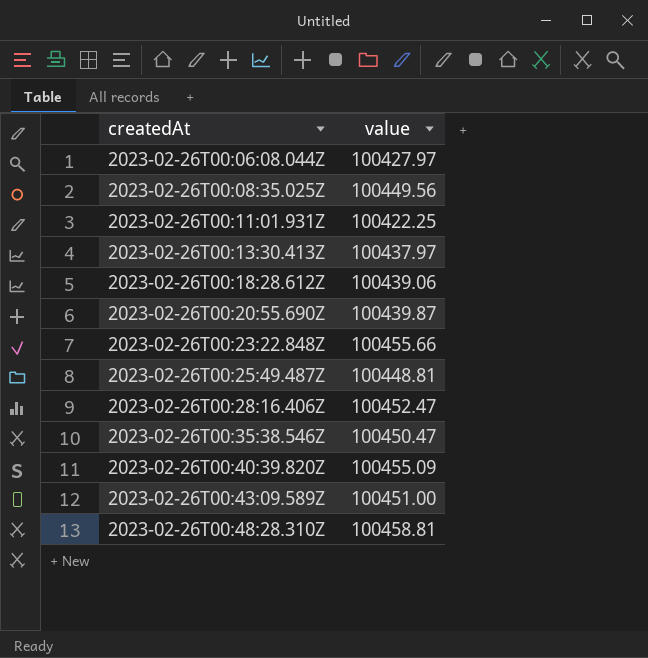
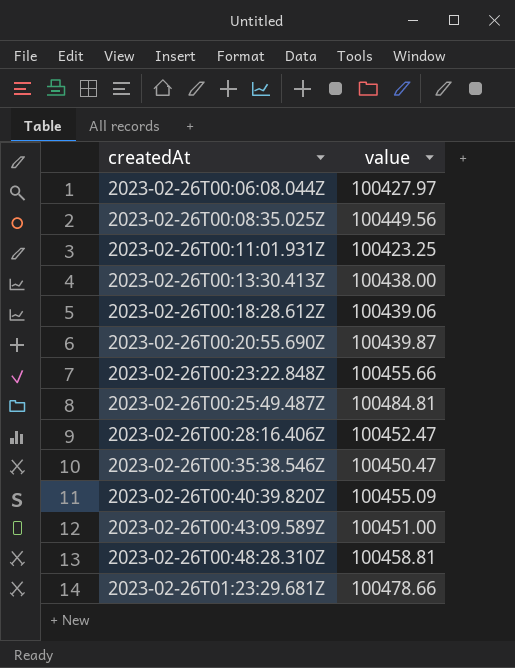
2023-02-26T00:11:01.931Z | value: 100422.25 -> 100423.25
2023-02-26T00:13:30.413Z | value: 100437.97 -> 100438.00
2023-02-26T00:25:49.487Z | value: 100448.81 -> 100484.81
row 2023-02-26T01:23:29.681Z: none -> 100478.66

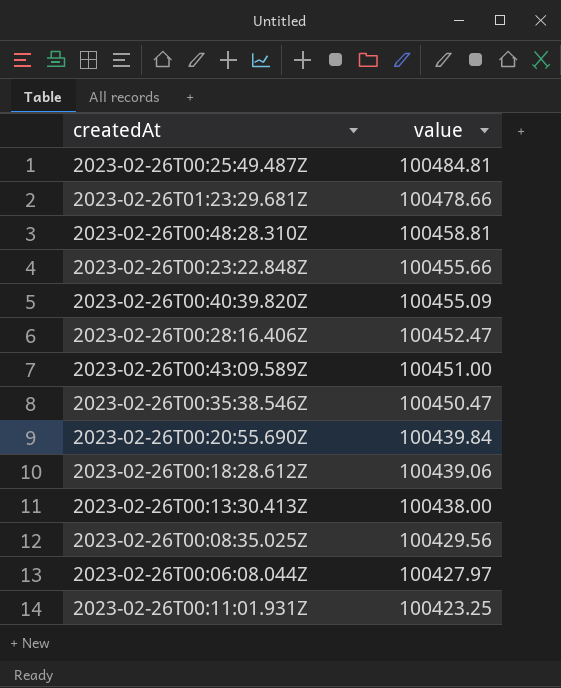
row order: createdAt ascending -> value descending
2023-02-26T00:20:55.690Z | value: 100439.87 -> 100439.84
2023-02-26T00:08:35.025Z | value: 100449.56 -> 100429.56

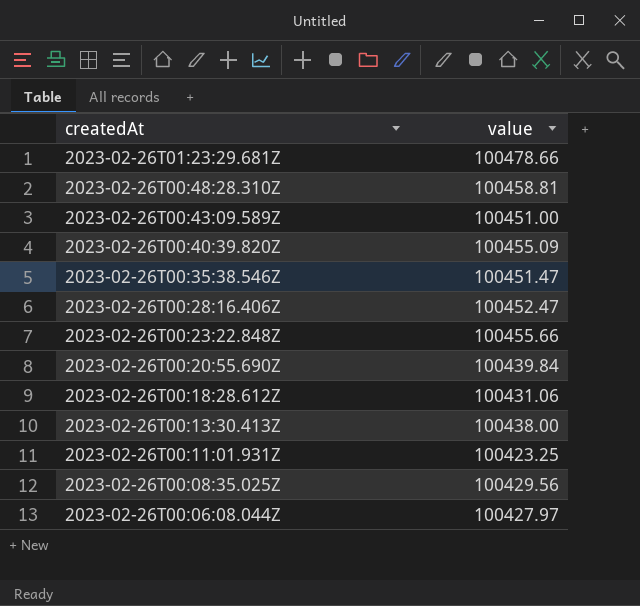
row order: value descending -> createdAt descending
row 2023-02-26T00:25:49.487Z: 100484.81 -> none
2023-02-26T00:35:38.546Z | value: 100450.47 -> 100451.47
2023-02-26T00:18:28.612Z | value: 100439.06 -> 100431.06

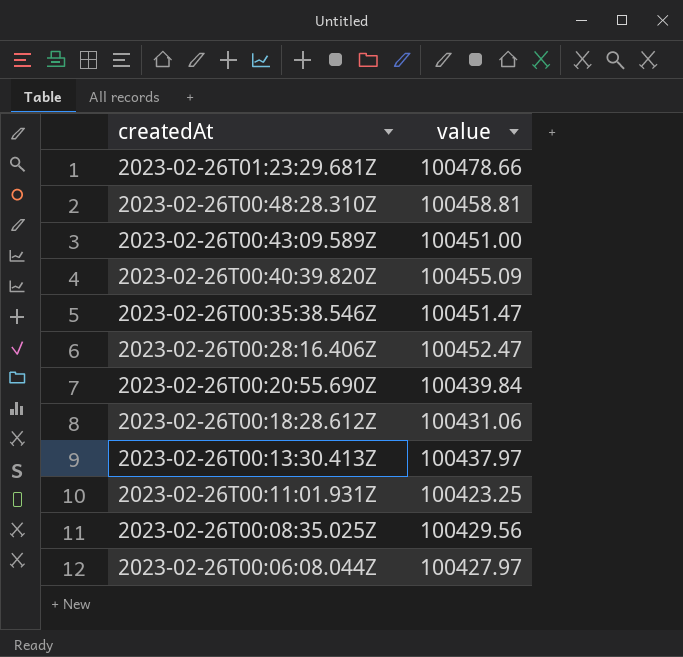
row 2023-02-26T00:23:22.848Z: 100455.66 -> none
2023-02-26T00:13:30.413Z | value: 100438.00 -> 100437.97

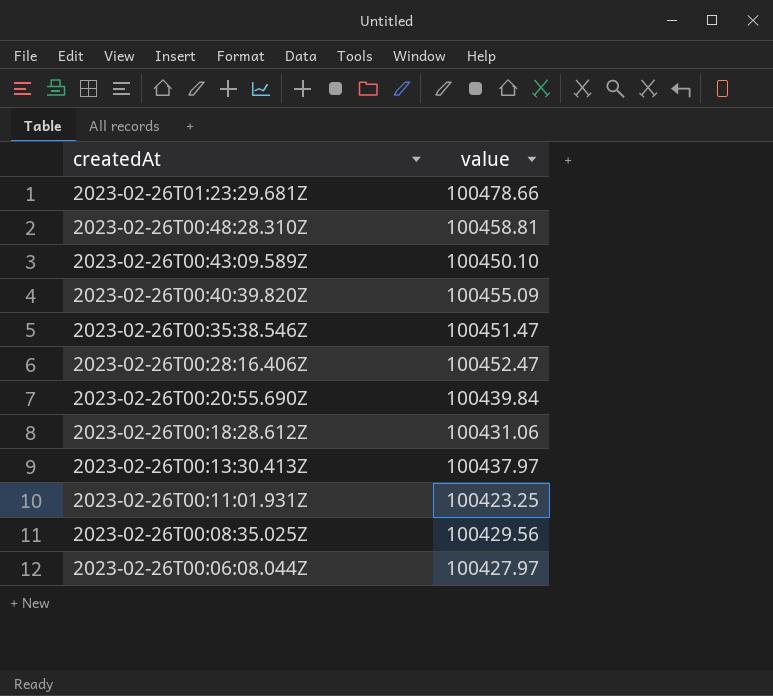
2023-02-26T00:43:09.589Z | value: 100451.00 -> 100450.10

